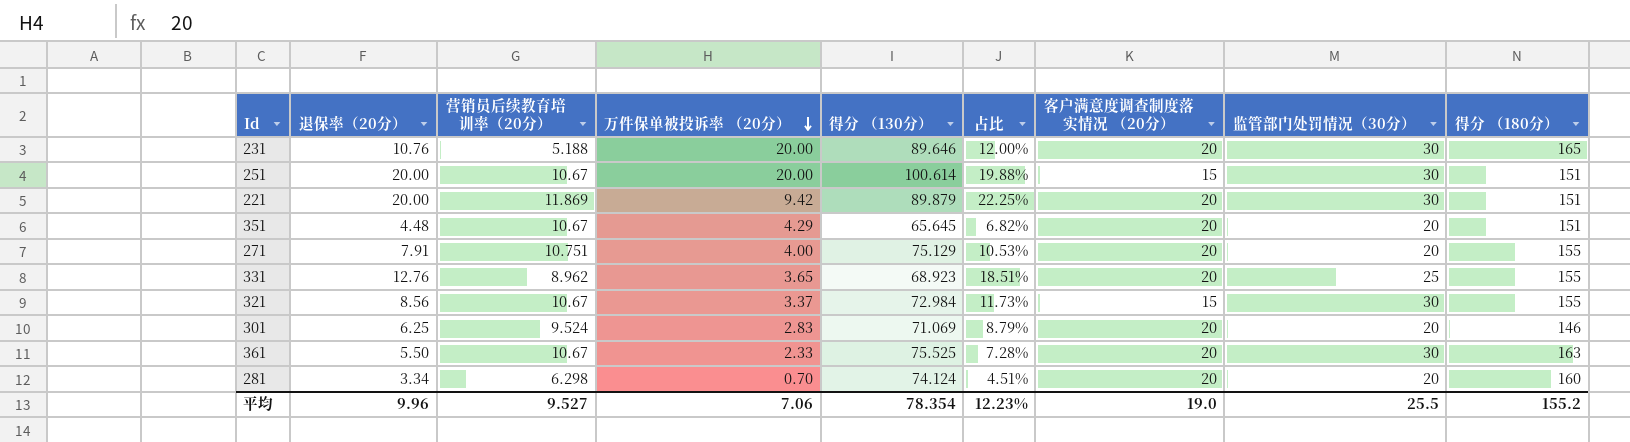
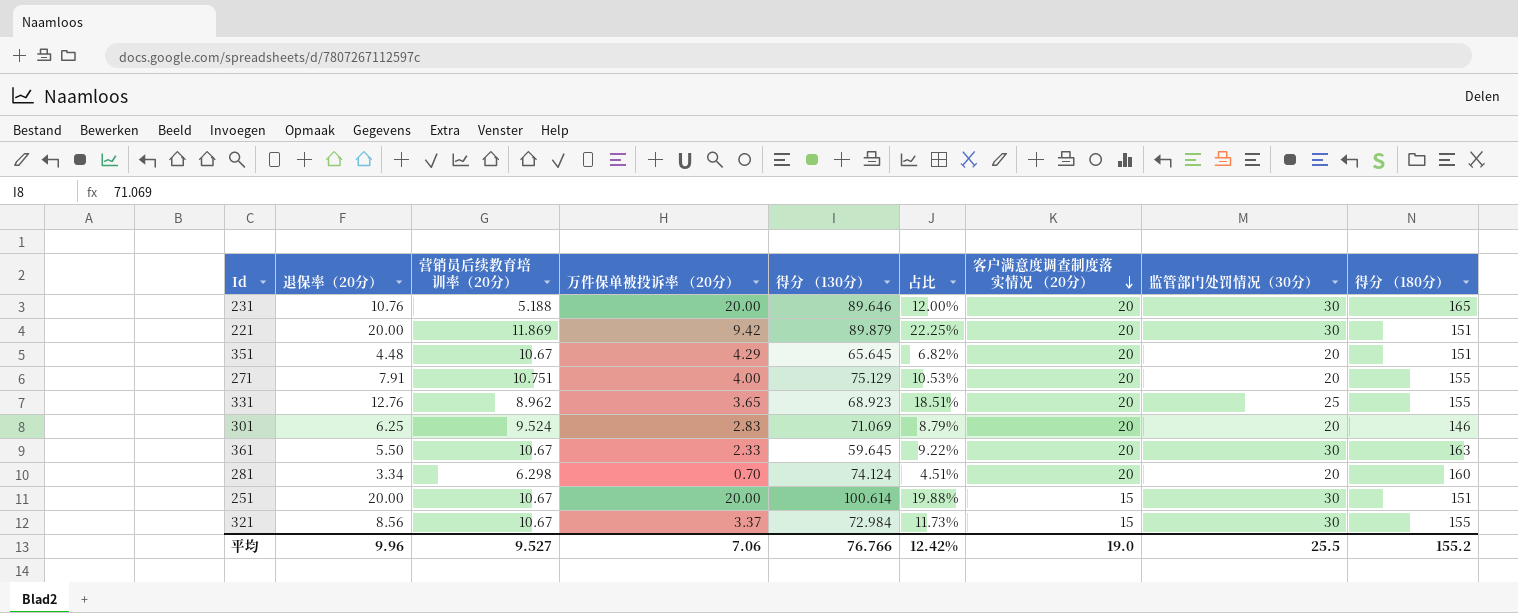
row order: 万件保单被投诉率 （20分） descending -> 客户满意度调查制度落实情况 （20分） descending
361 | 得分 （130分）: 75.525 -> 59.645
361 | 占比: 7.28% -> 9.22%
平均 | 得分 （130分）: 78.354 -> 76.766
平均 | 占比: 12.23% -> 12.42%

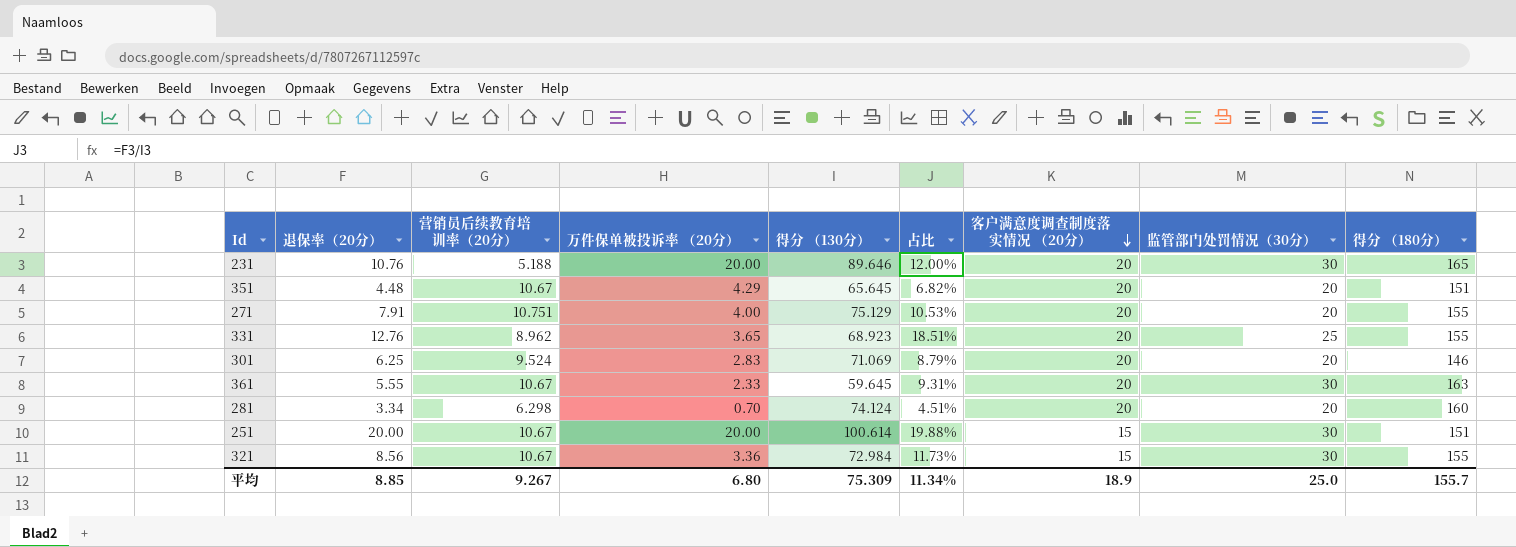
row 221: 20.00 | 11.869 | 9.42 | 89.879 | 22.25% | 20 | 30 | 151 -> none
361 | 退保率（20分）: 5.50 -> 5.55
361 | 占比: 9.22% -> 9.31%
321 | 万件保单被投诉率 （20分）: 3.37 -> 3.36
平均 | 退保率（20分）: 9.96 -> 8.85
平均 | 营销员后续教育培训率（20分）: 9.527 -> 9.267
平均 | 万件保单被投诉率 （20分）: 7.06 -> 6.80
平均 | 得分 （130分）: 76.766 -> 75.309
平均 | 占比: 12.42% -> 11.34%
平均 | 客户满意度调查制度落实情况 （20分）: 19.0 -> 18.9
平均 | 监管部门处罚情况（30分）: 25.5 -> 25.0
平均 | 得分 （180分）: 155.2 -> 155.7

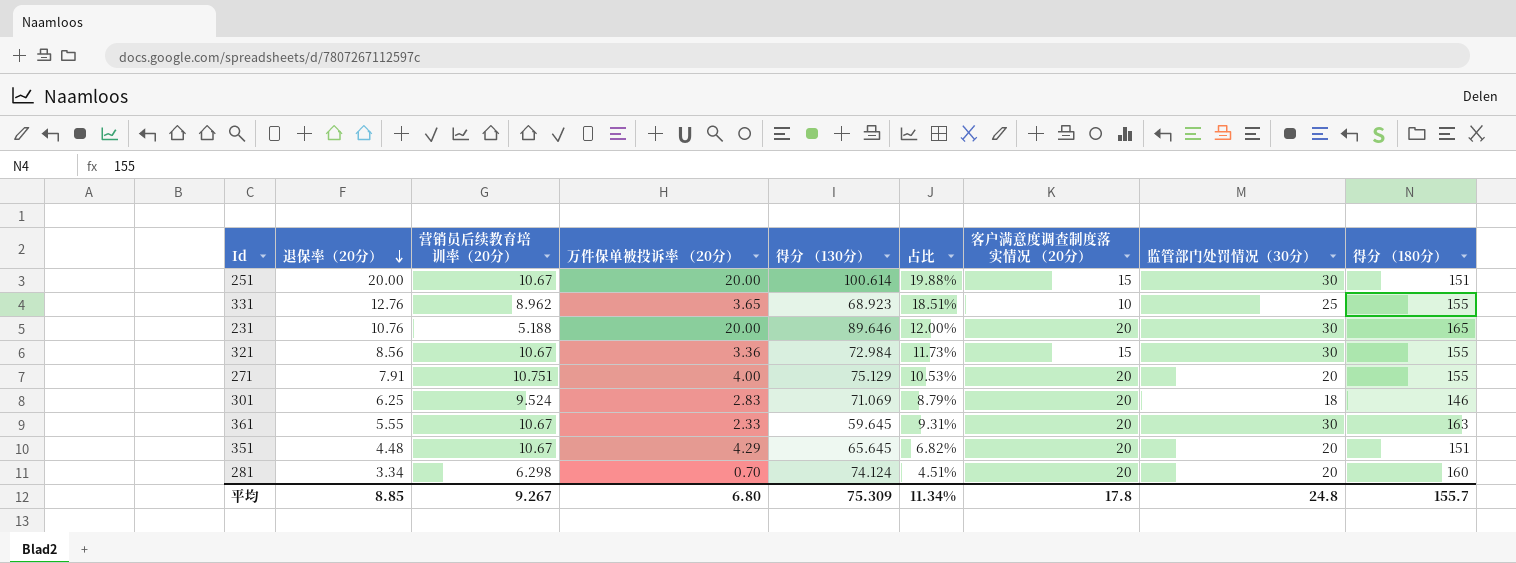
row order: 客户满意度调查制度落实情况 （20分） descending -> 退保率（20分） descending
331 | 客户满意度调查制度落实情况 （20分）: 20 -> 10
301 | 监管部门处罚情况（30分）: 20 -> 18
平均 | 客户满意度调查制度落实情况 （20分）: 18.9 -> 17.8
平均 | 监管部门处罚情况（30分）: 25.0 -> 24.8

